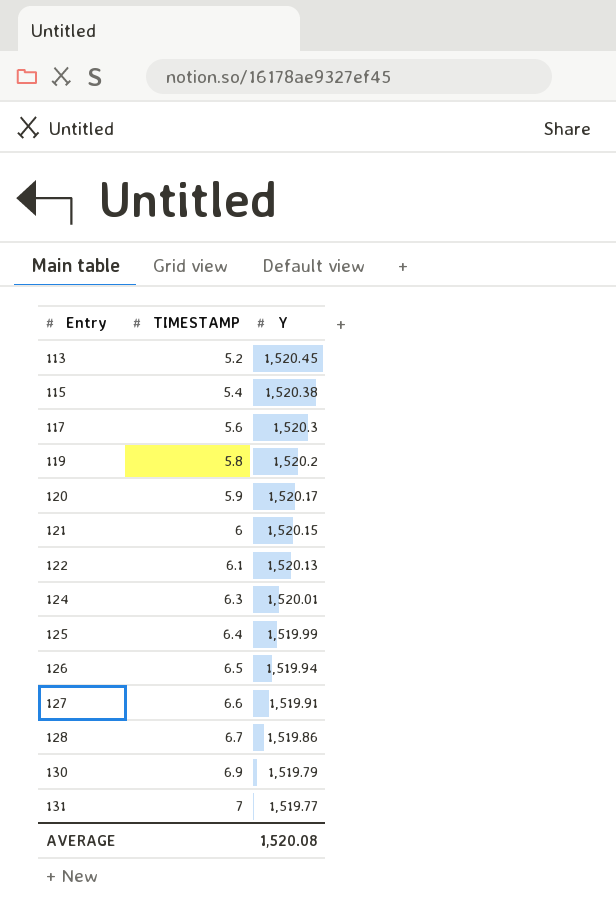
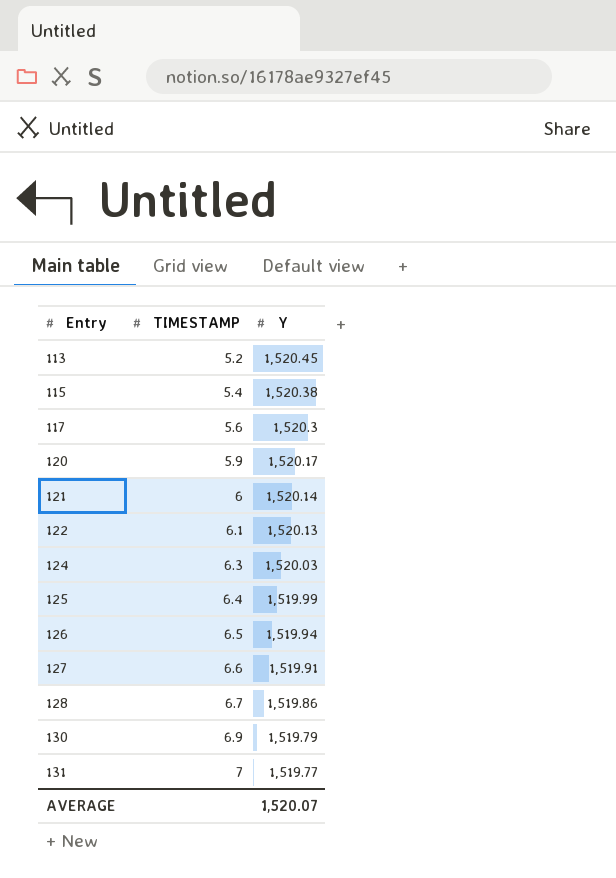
row 119: 5.8 | 1,520.2 -> none
121 | Y: 1,520.15 -> 1,520.14
124 | Y: 1,520.01 -> 1,520.03
AVERAGE | Y: 1,520.08 -> 1,520.07

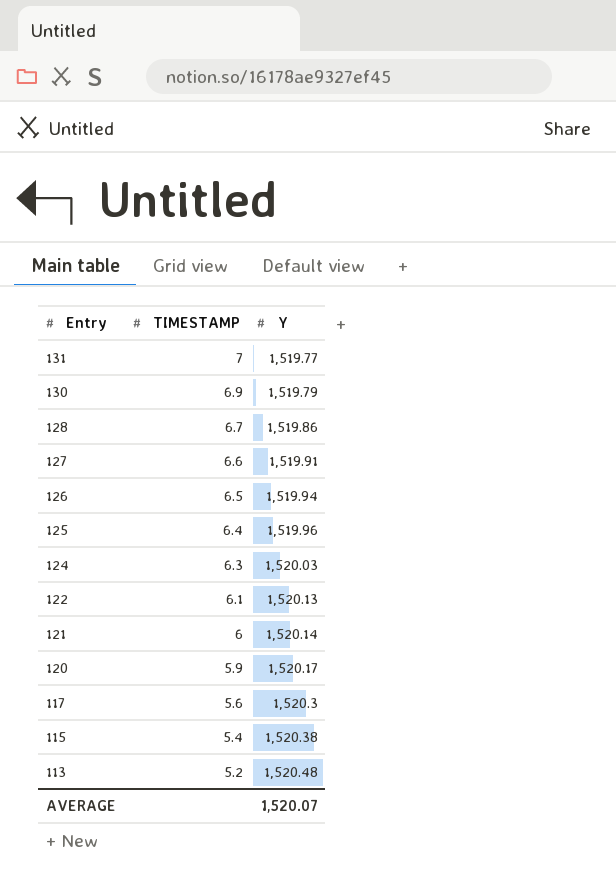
row order: Entry ascending -> Entry descending
125 | Y: 1,519.99 -> 1,519.96
113 | Y: 1,520.45 -> 1,520.48

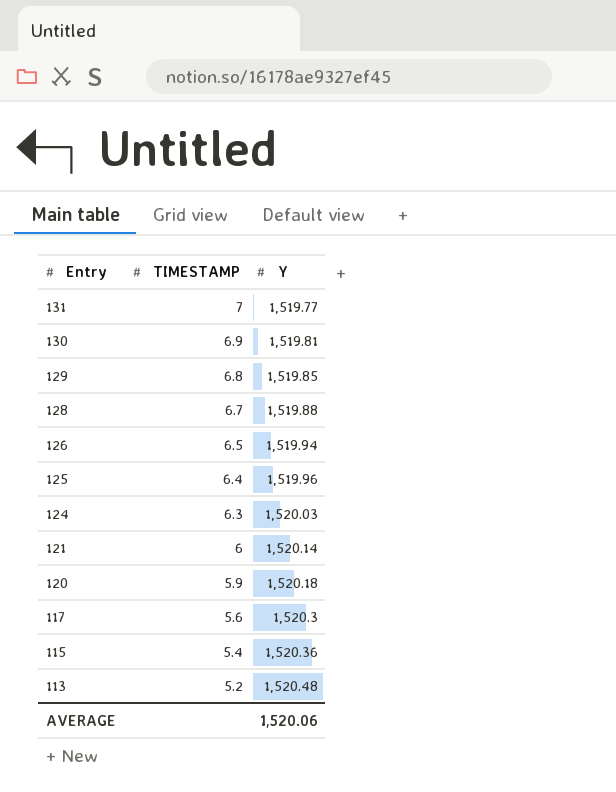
row 127: 6.6 | 1,519.91 -> none
row 122: 6.1 | 1,520.13 -> none
130 | Y: 1,519.79 -> 1,519.81
row 129: none -> 6.8 | 1,519.85
128 | Y: 1,519.86 -> 1,519.88
120 | Y: 1,520.17 -> 1,520.18
115 | Y: 1,520.38 -> 1,520.36
AVERAGE | Y: 1,520.07 -> 1,520.06

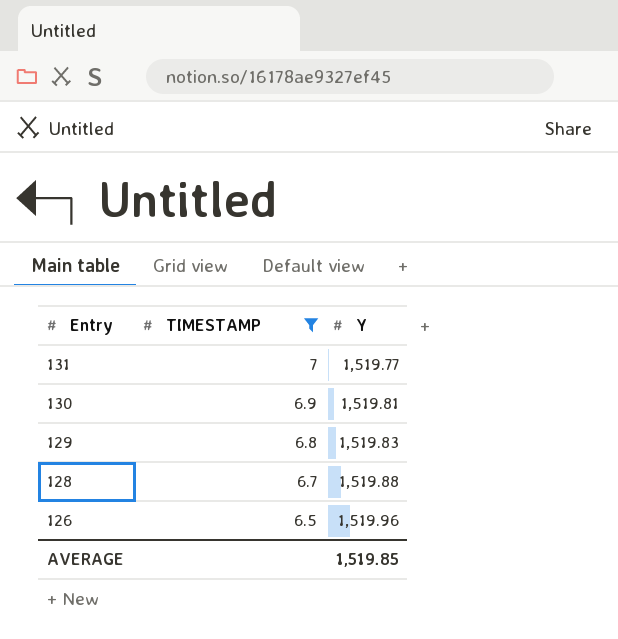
filter: none -> TIMESTAMP >= 6.5
129 | Y: 1,519.85 -> 1,519.83
126 | Y: 1,519.94 -> 1,519.96
AVERAGE | Y: 1,520.06 -> 1,519.85

